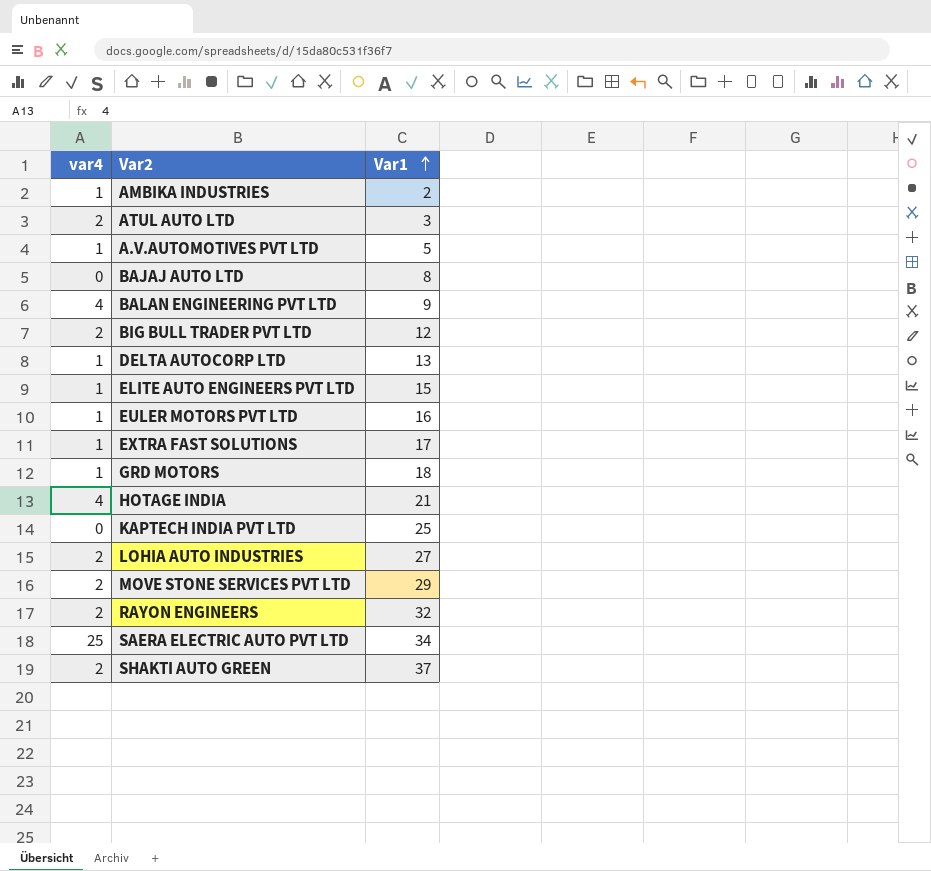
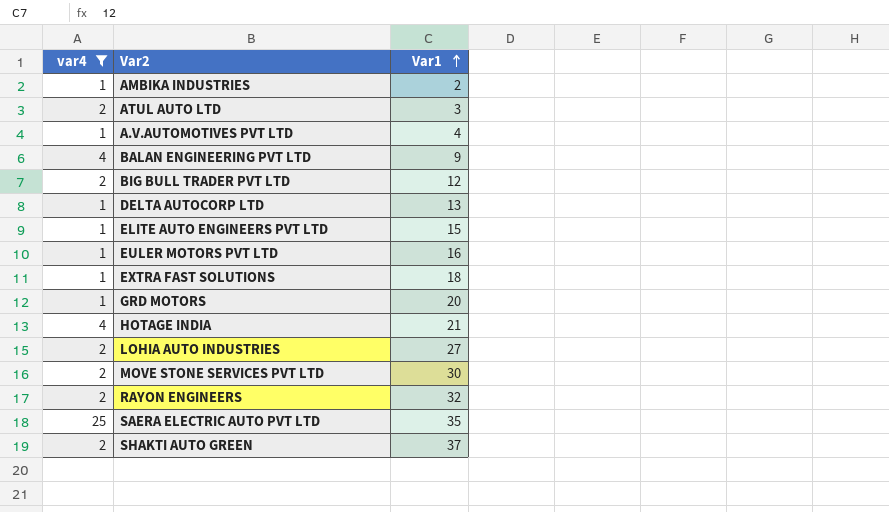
filter: none -> var4 != 0
A.V.AUTOMOTIVES PVT LTD | Var1: 5 -> 4
EXTRA FAST SOLUTIONS | Var1: 17 -> 18
GRD MOTORS | Var1: 18 -> 20
MOVE STONE SERVICES PVT LTD | Var1: 29 -> 30
SAERA ELECTRIC AUTO PVT LTD | Var1: 34 -> 35

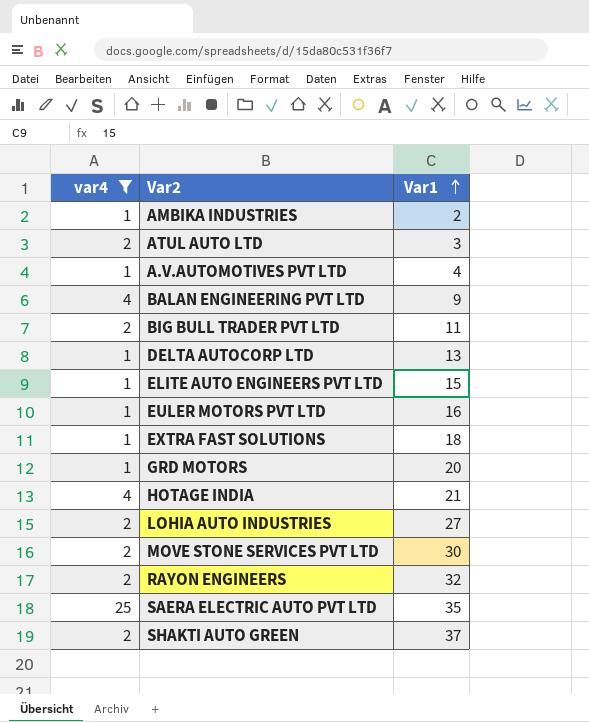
BIG BULL TRADER PVT LTD | Var1: 12 -> 11

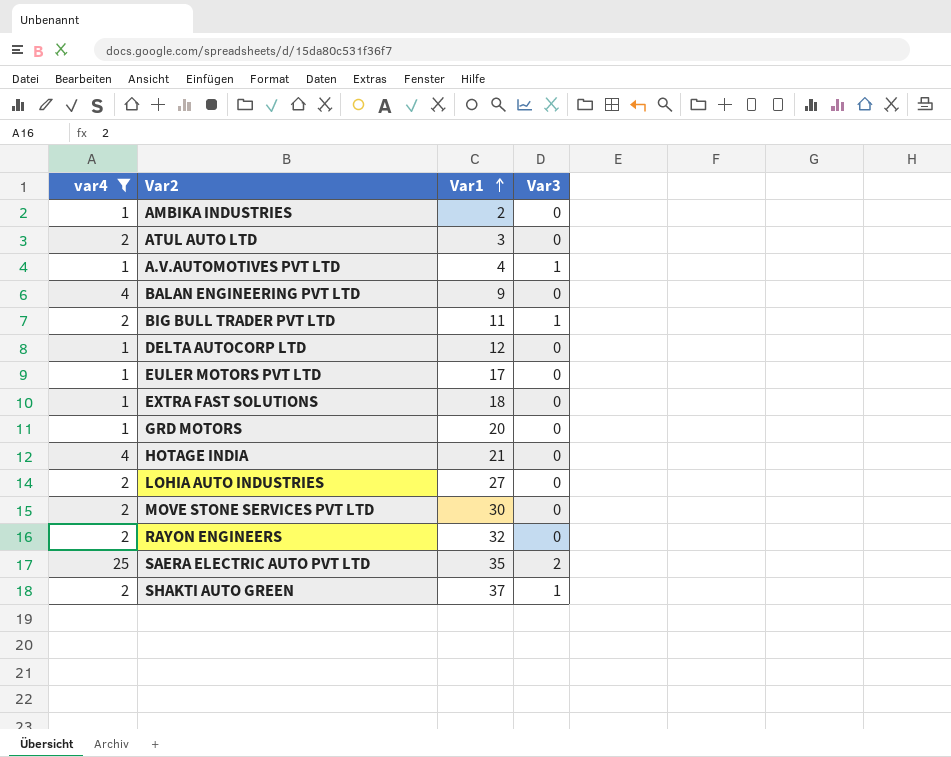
column Var3 | position: none -> 4
row ELITE AUTO ENGINEERS PVT LTD: 1 | 15 -> none
DELTA AUTOCORP LTD | Var1: 13 -> 12
EULER MOTORS PVT LTD | Var1: 16 -> 17

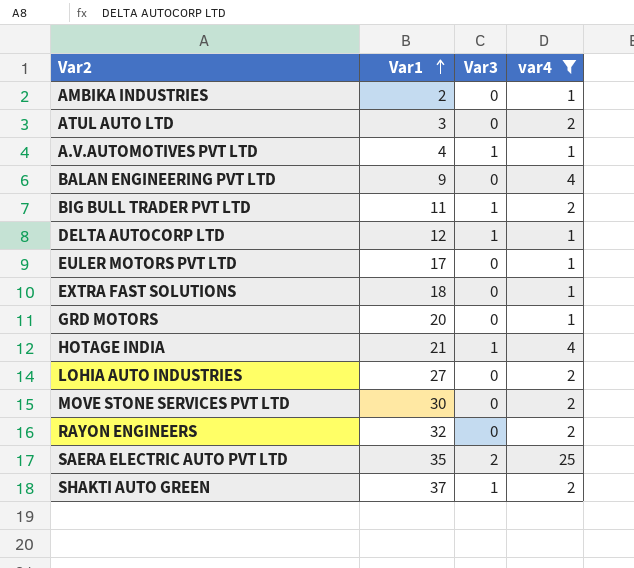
column var4 | position: 1 -> 4
DELTA AUTOCORP LTD | Var3: 0 -> 1
HOTAGE INDIA | Var3: 0 -> 1

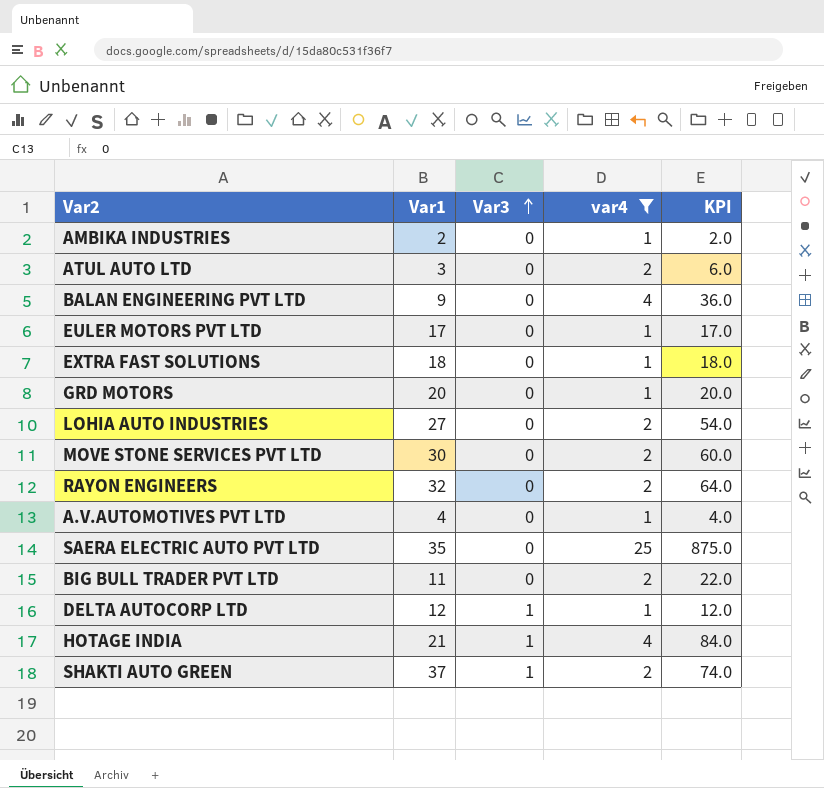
row order: Var1 ascending -> Var3 ascending
column KPI | formula: none -> [Var1] * [var4]
A.V.AUTOMOTIVES PVT LTD | Var3: 1 -> 0
SAERA ELECTRIC AUTO PVT LTD | Var3: 2 -> 0
BIG BULL TRADER PVT LTD | Var3: 1 -> 0

